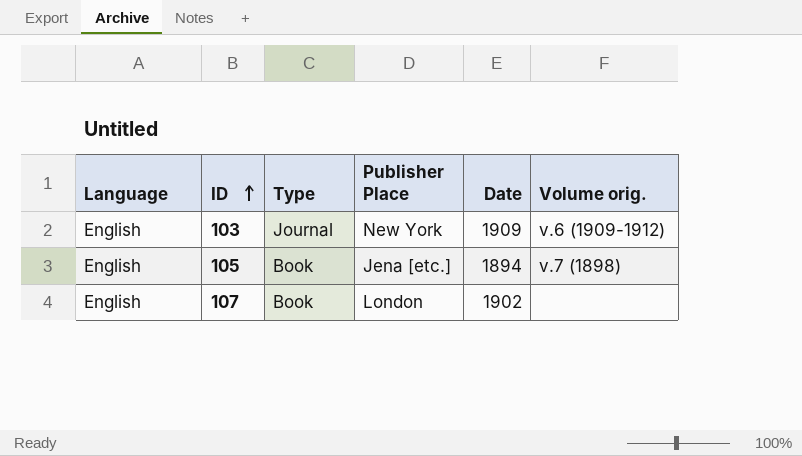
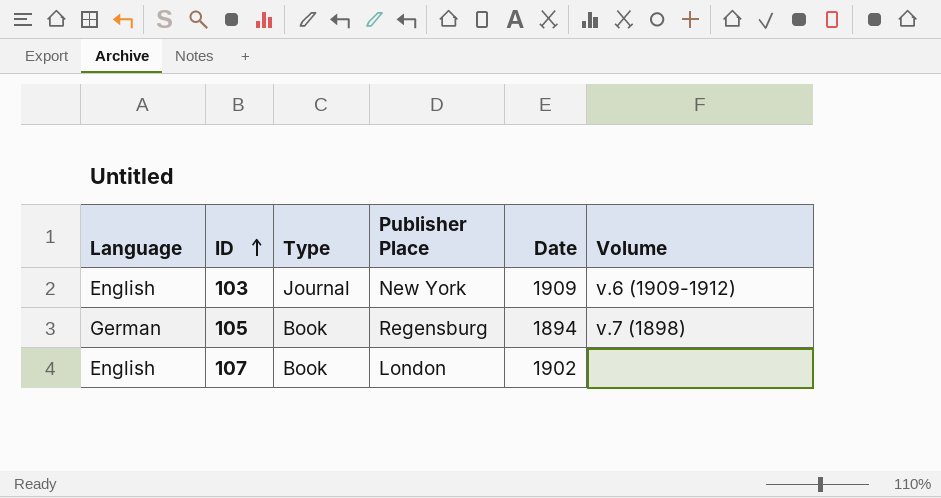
column name: Volume orig. -> Volume
105 | Language: English -> German
105 | Publisher Place: Jena [etc.] -> Regensburg

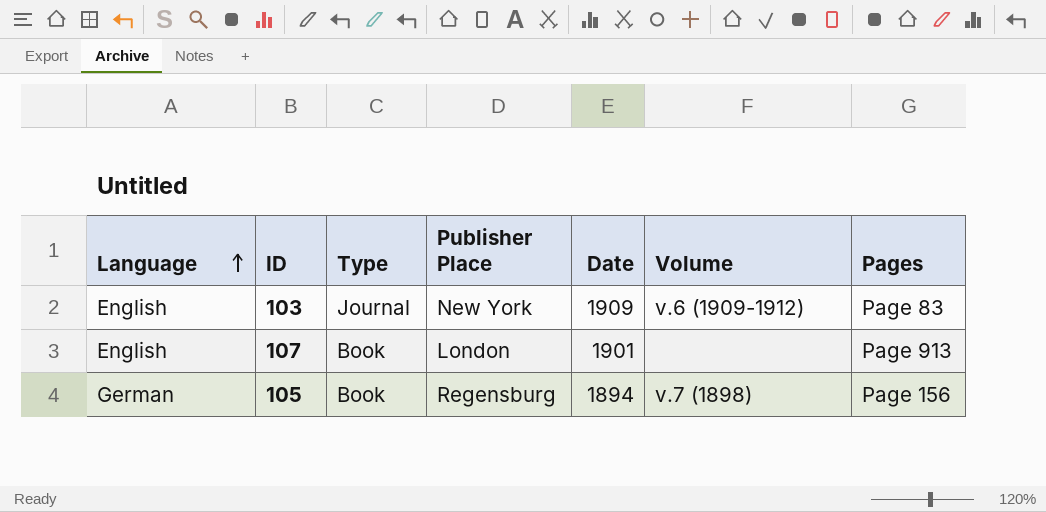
row order: ID ascending -> Language ascending
column Pages | position: none -> 7
107 | Date: 1902 -> 1901

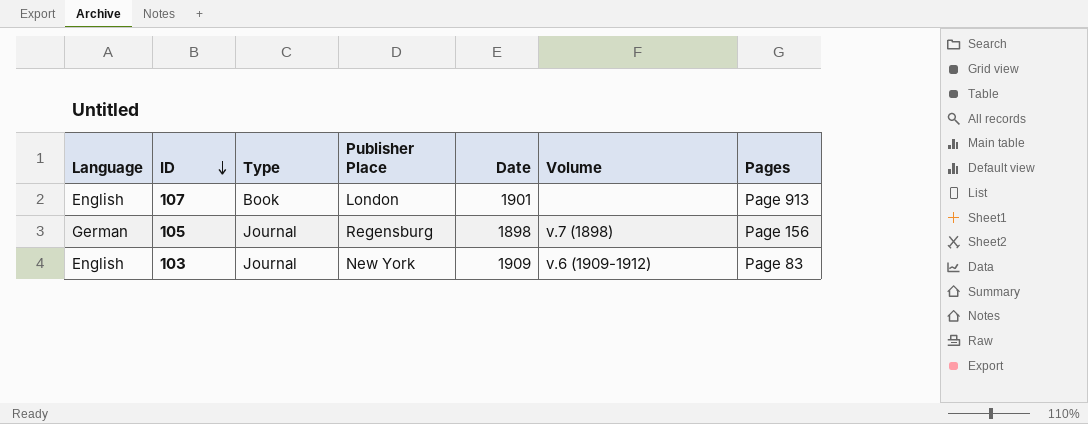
row order: Language ascending -> ID descending
105 | Type: Book -> Journal
105 | Date: 1894 -> 1898

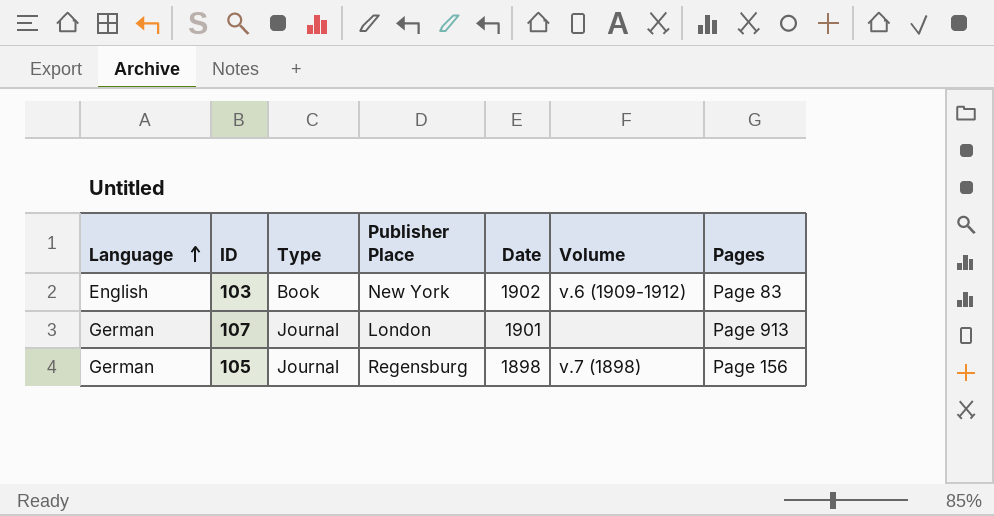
row order: ID descending -> Language ascending
103 | Type: Journal -> Book
103 | Date: 1909 -> 1902
107 | Language: English -> German
107 | Type: Book -> Journal

